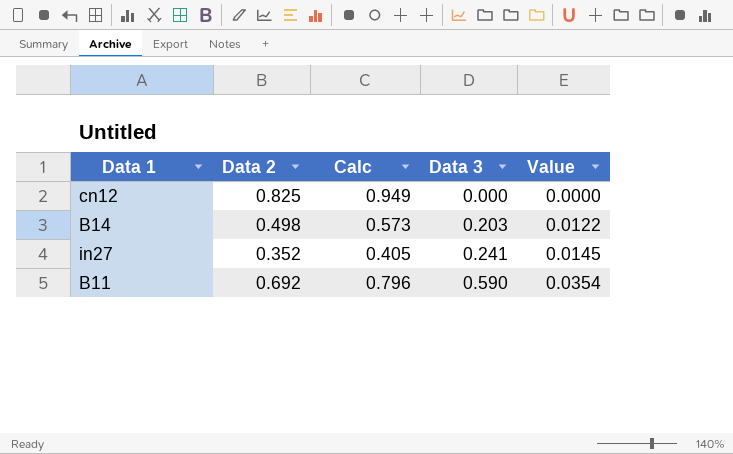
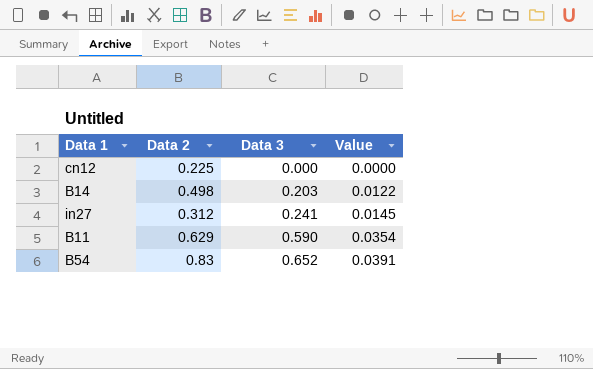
column Calc | formula: [Data 2] * 1.15 -> none
cn12 | Data 2: 0.825 -> 0.225
in27 | Data 2: 0.352 -> 0.312
B11 | Data 2: 0.692 -> 0.629
row B54: none -> 0.83 | 0.652 | 0.0391

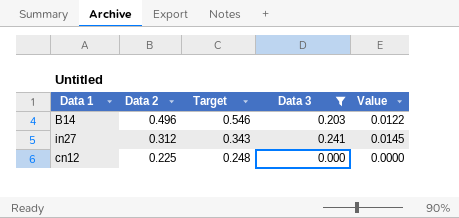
filter: none -> Data 3 <= 0.241
row order: Data 3 ascending -> Data 2 descending
column Target | formula: none -> [Data 2] * 1.1
B14 | Data 2: 0.498 -> 0.496

